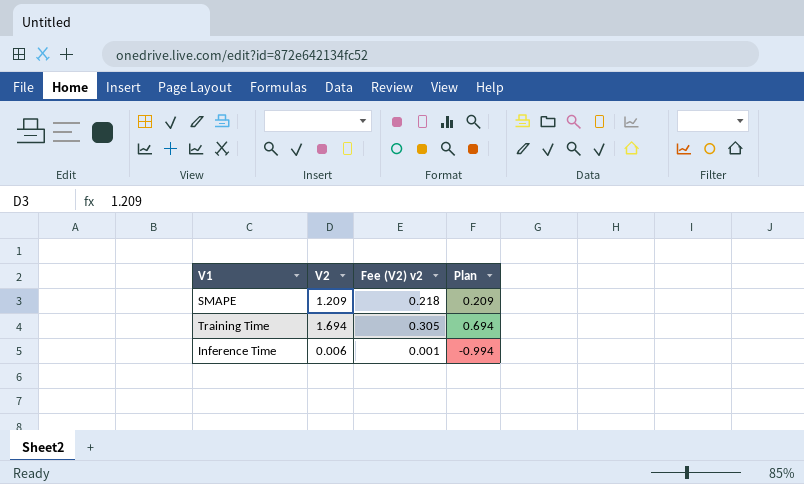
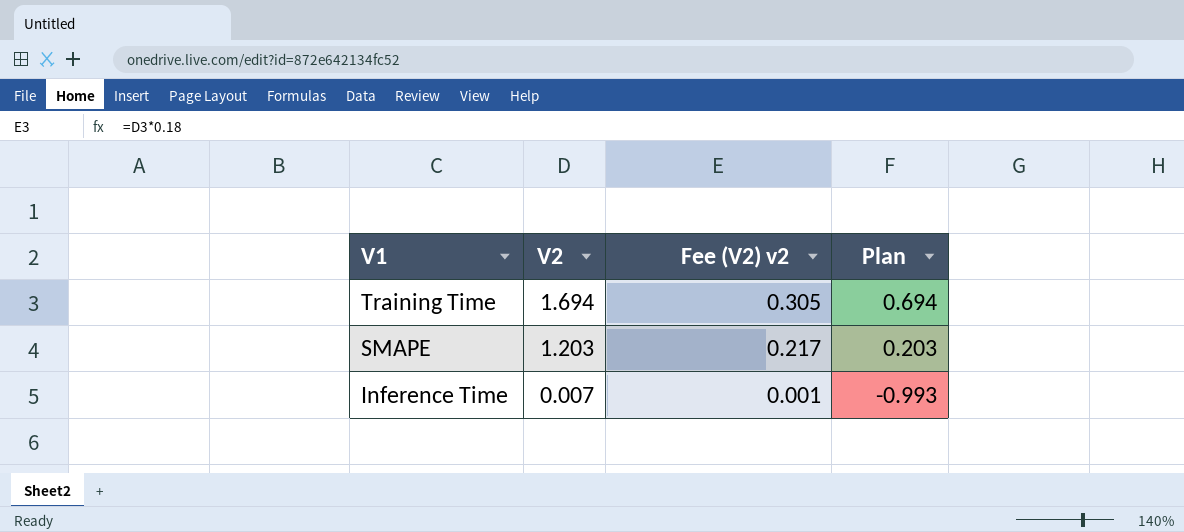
row order: none -> V1 descending
SMAPE | V2: 1.209 -> 1.203
SMAPE | Fee (V2) v2: 0.218 -> 0.217
SMAPE | Plan: 0.209 -> 0.203
Inference Time | V2: 0.006 -> 0.007
Inference Time | Plan: -0.994 -> -0.993

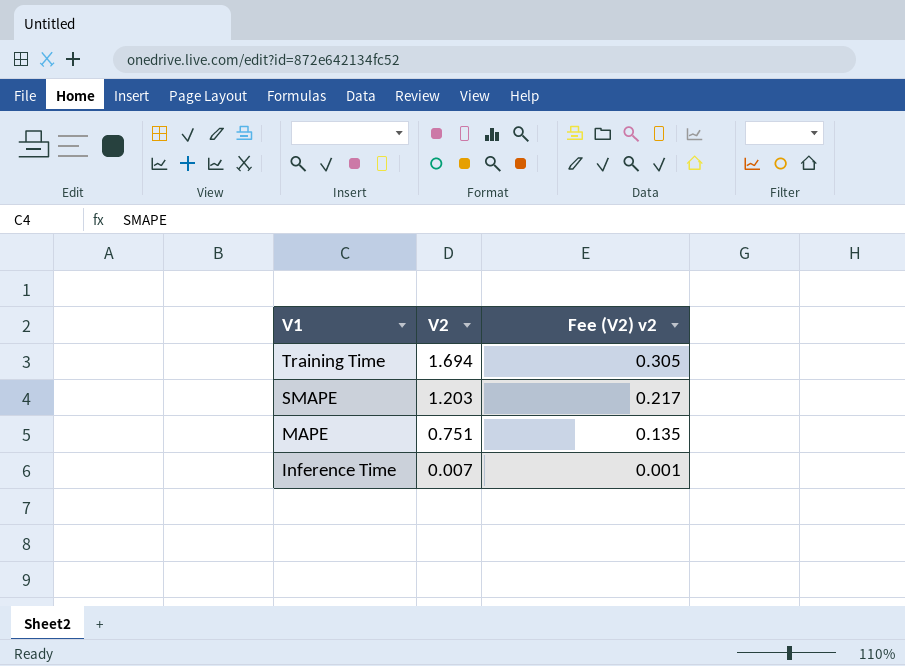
column Plan | formula: [V2] - 1 -> none
row MAPE: none -> 0.751 | 0.135

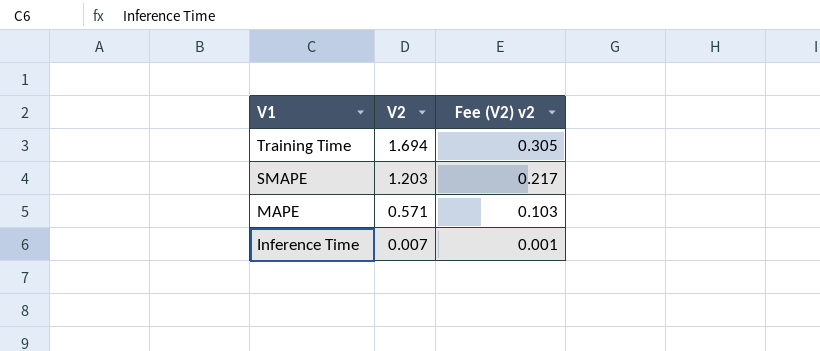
MAPE | V2: 0.751 -> 0.571
MAPE | Fee (V2) v2: 0.135 -> 0.103

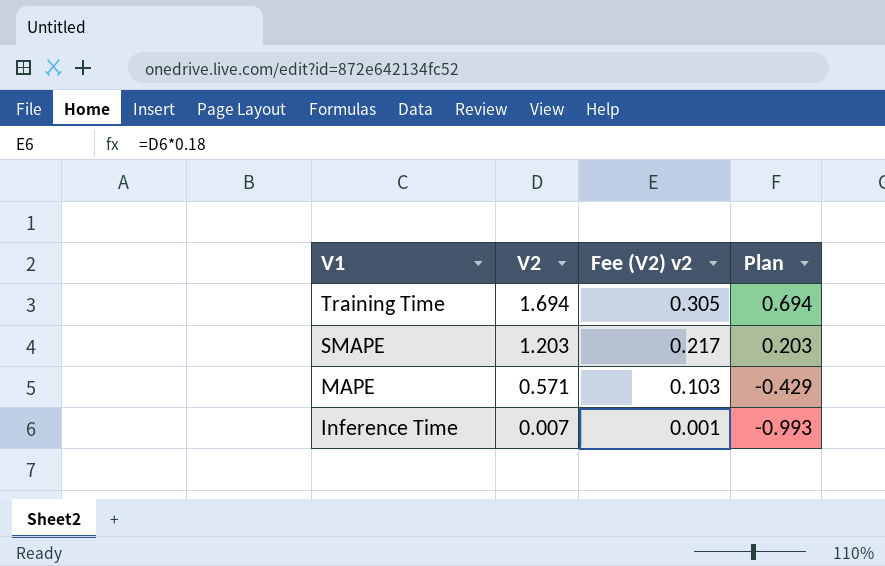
column Plan | formula: none -> [V2] - 1

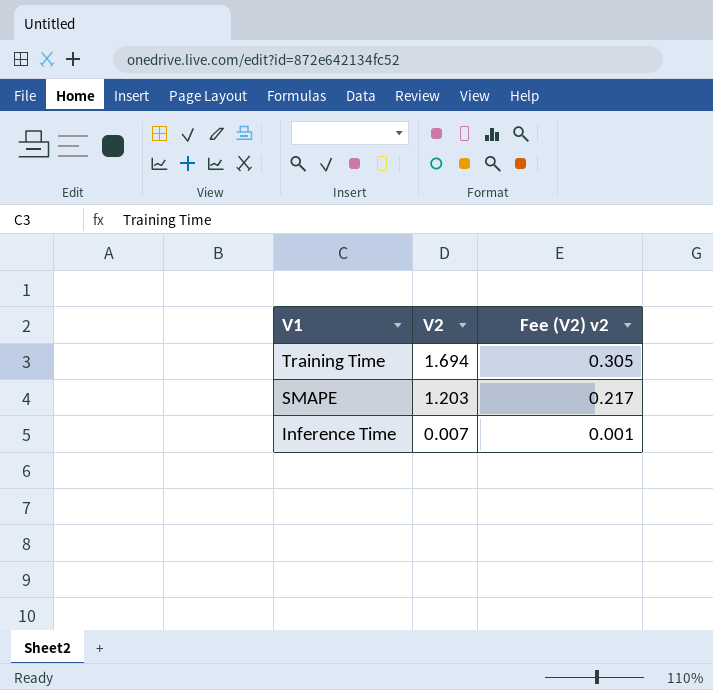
column Plan | formula: [V2] - 1 -> none
row MAPE: 0.571 | 0.103 | -0.429 -> none

